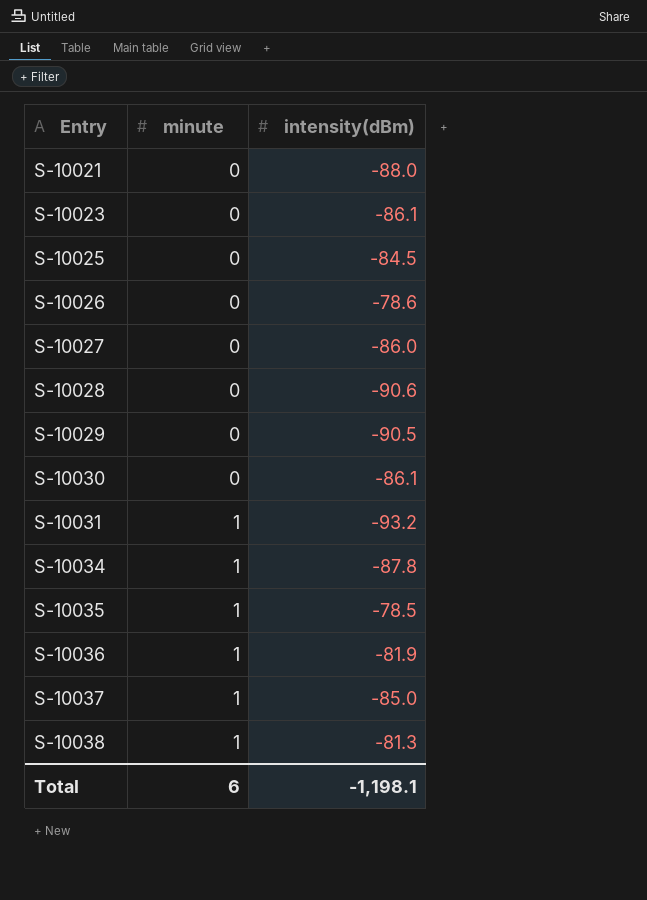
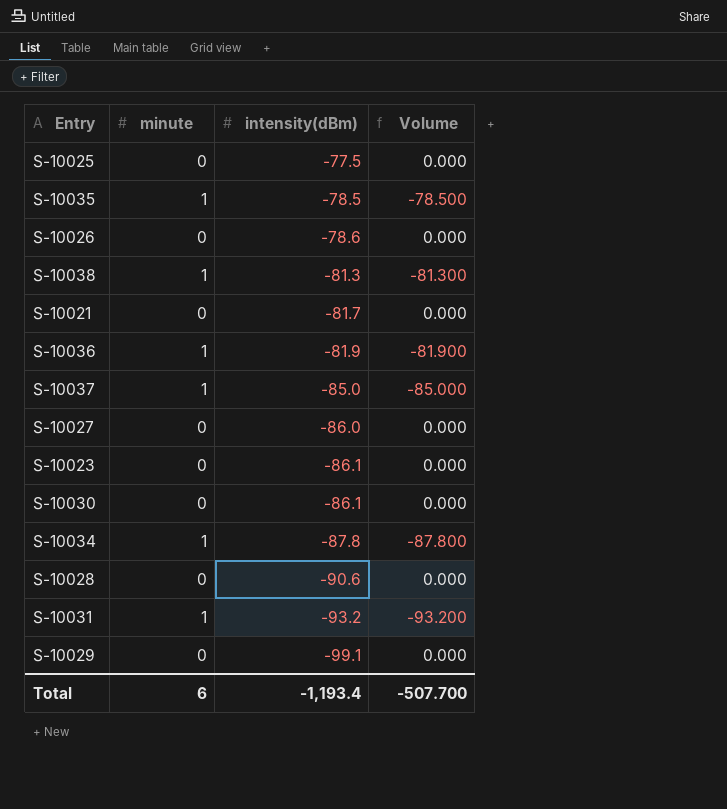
row order: Entry ascending -> intensity(dBm) descending
column Volume | formula: none -> [minute] * [intensity(dBm)]
S-10025 | intensity(dBm): -84.5 -> -77.5
S-10021 | intensity(dBm): -88.0 -> -81.7
S-10029 | intensity(dBm): -90.5 -> -99.1
Total | intensity(dBm): -1,198.1 -> -1,193.4

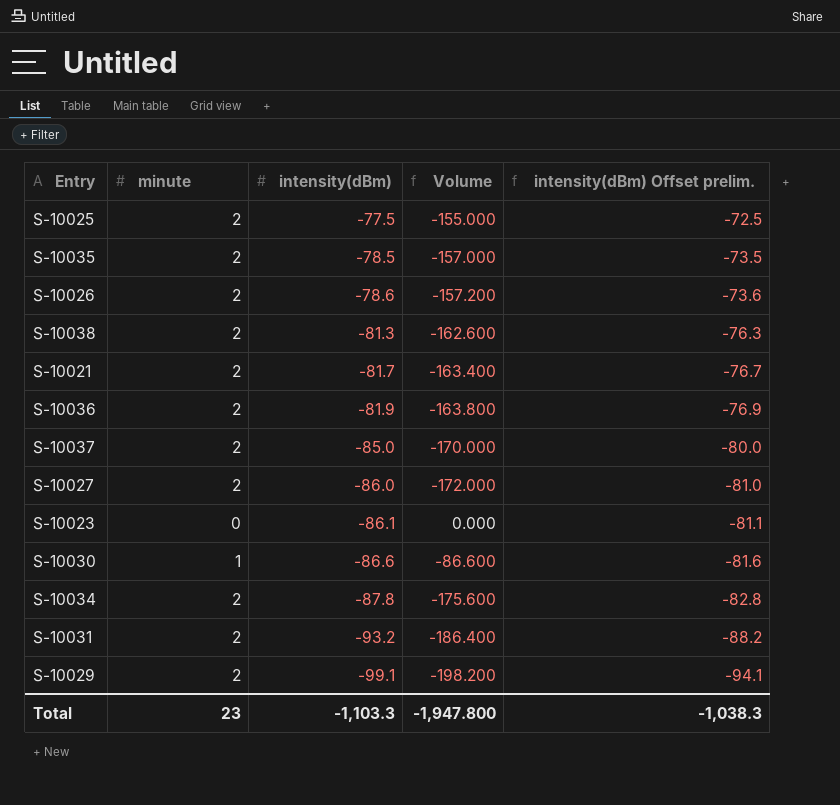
column intensity(dBm) Offset prelim. | formula: none -> [intensity(dBm)] + 5
row S-10028: 0 | -90.6 | 0.000 -> none
S-10025 | minute: 0 -> 2
S-10025 | Volume: 0.000 -> -155.000
S-10035 | minute: 1 -> 2
S-10035 | Volume: -78.500 -> -157.000
S-10026 | minute: 0 -> 2
S-10026 | Volume: 0.000 -> -157.200
S-10038 | minute: 1 -> 2
S-10038 | Volume: -81.300 -> -162.600
S-10021 | minute: 0 -> 2
S-10021 | Volume: 0.000 -> -163.400
S-10036 | minute: 1 -> 2
S-10036 | Volume: -81.900 -> -163.800
S-10037 | minute: 1 -> 2
S-10037 | Volume: -85.000 -> -170.000
S-10027 | minute: 0 -> 2
S-10027 | Volume: 0.000 -> -172.000
S-10030 | minute: 0 -> 1
S-10030 | intensity(dBm): -86.1 -> -86.6
S-10030 | Volume: 0.000 -> -86.600
S-10034 | minute: 1 -> 2
S-10034 | Volume: -87.800 -> -175.600
S-10031 | minute: 1 -> 2
S-10031 | Volume: -93.200 -> -186.400
S-10029 | minute: 0 -> 2
S-10029 | Volume: 0.000 -> -198.200
Total | minute: 6 -> 23
Total | intensity(dBm): -1,193.4 -> -1,103.3
Total | Volume: -507.700 -> -1,947.800

